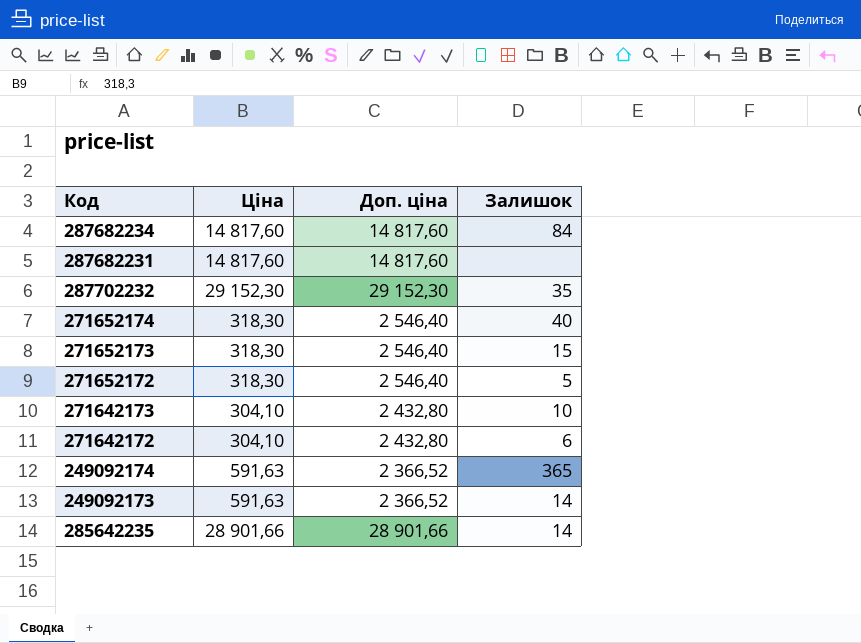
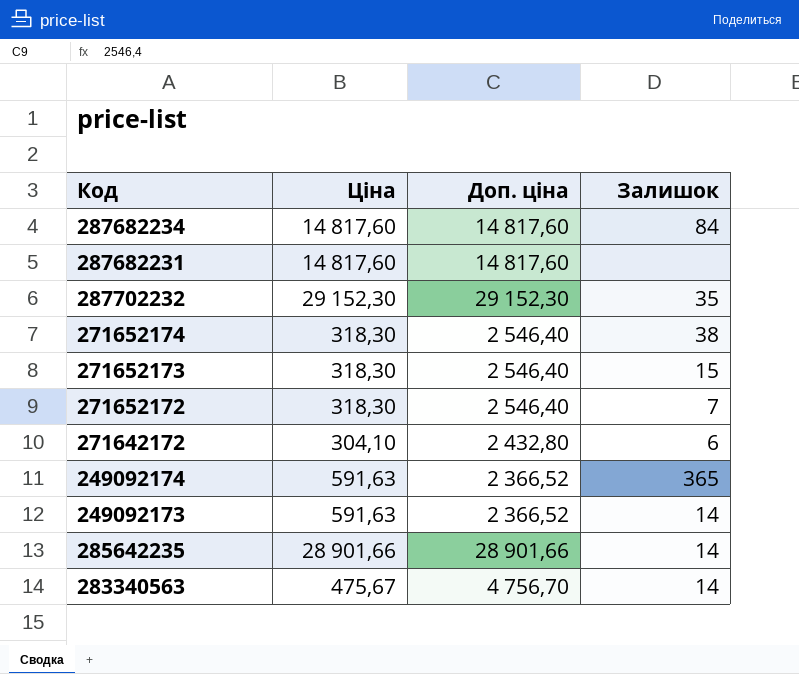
row 271642173: 304,10 | 2 432,80 | 10 -> none
271652174 | Залишок: 40 -> 38
271652172 | Залишок: 5 -> 7
row 283340563: none -> 475,67 | 4 756,70 | 14

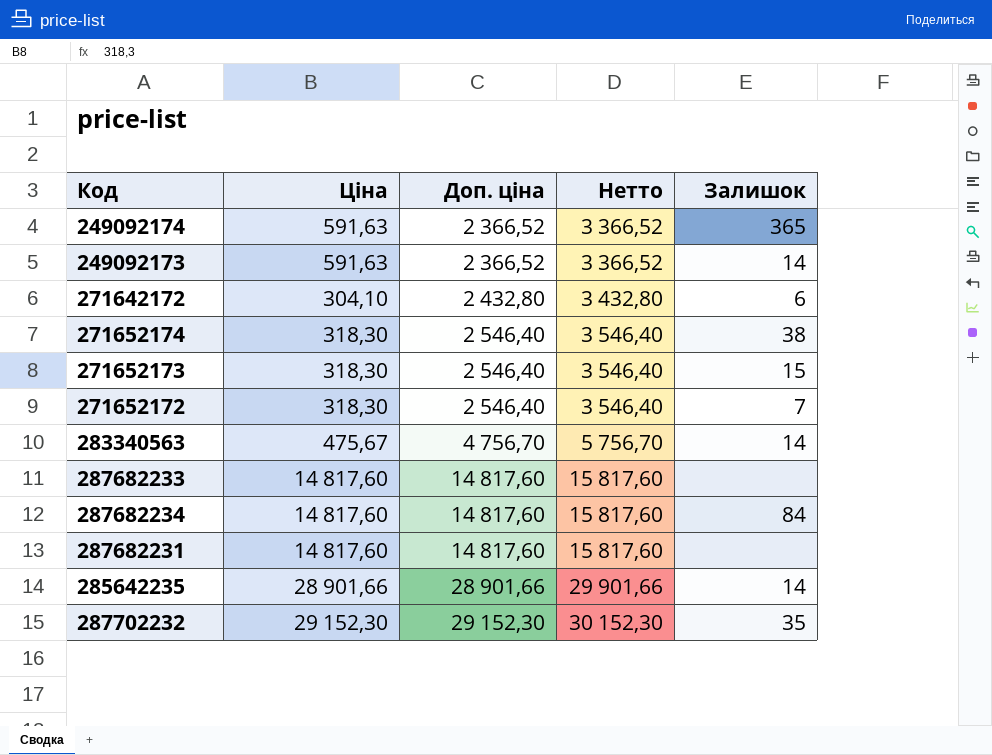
row order: none -> Доп. ціна ascending
column Нетто | formula: none -> [Доп. ціна] + 1000
row 287682233: none -> 14 817,60 | 14 817,60 | 15 817,60 | none

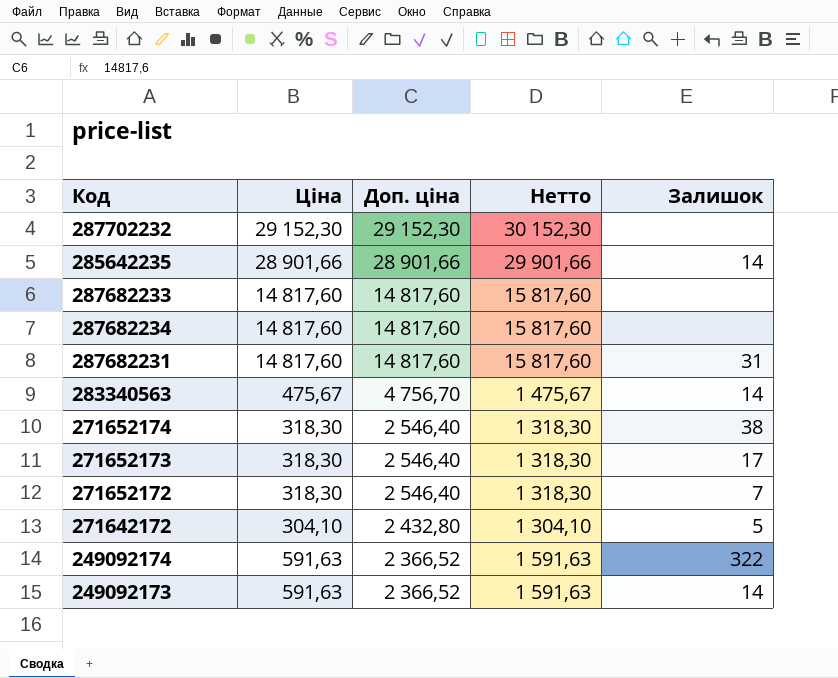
row order: Доп. ціна ascending -> Доп. ціна descending
column Нетто | formula: [Доп. ціна] + 1000 -> [Ціна] + 1000
287702232 | Залишок: 35 -> none
287682234 | Залишок: 84 -> none
287682231 | Залишок: none -> 31
271652173 | Залишок: 15 -> 17
271642172 | Залишок: 6 -> 5
249092174 | Залишок: 365 -> 322

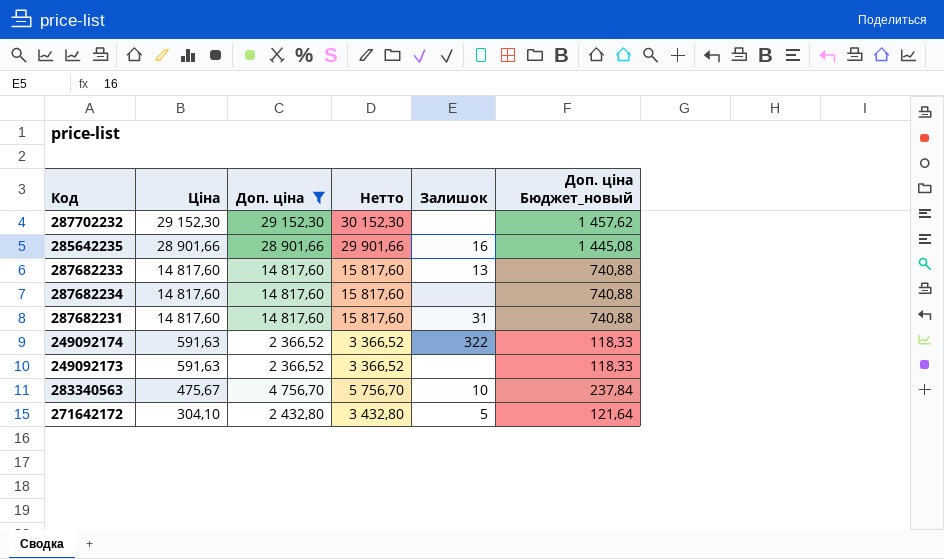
filter: none -> Доп. ціна != 2 546,40
row order: Доп. ціна descending -> Ціна descending
column Нетто | formula: [Ціна] + 1000 -> [Доп. ціна] + 1000
column Доп. ціна Бюджет_новый | formula: none -> [Доп. ціна] * 0,05
285642235 | Залишок: 14 -> 16
287682233 | Залишок: none -> 13
249092173 | Залишок: 14 -> none
283340563 | Залишок: 14 -> 10

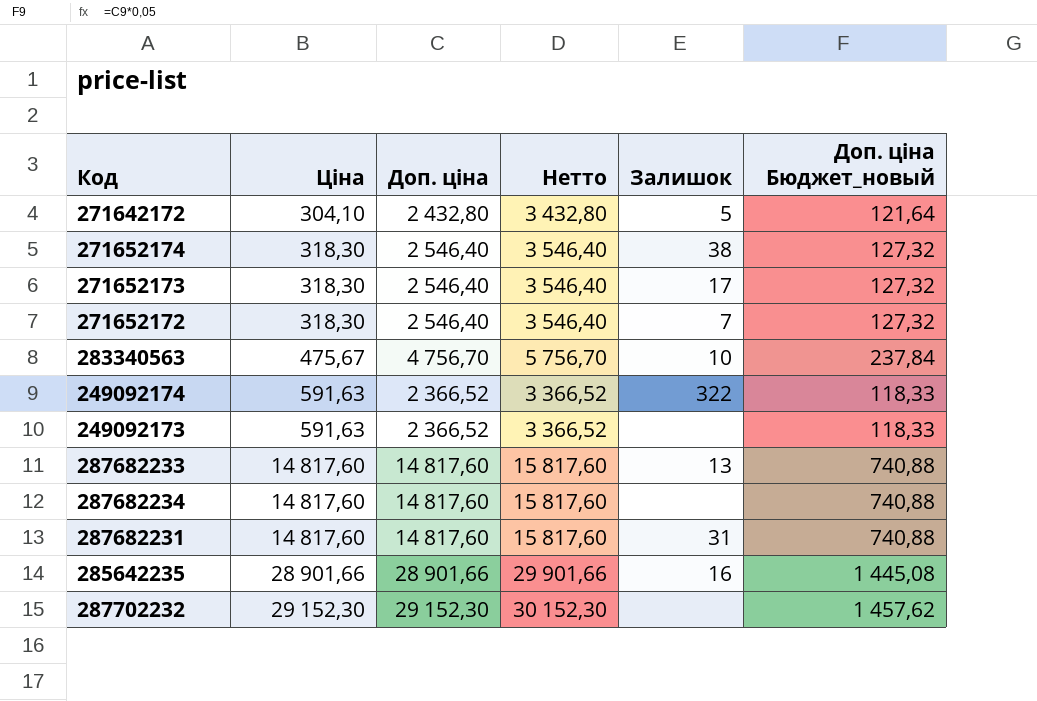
filter: Доп. ціна != 2 546,40 -> none
row order: Ціна descending -> Ціна ascending

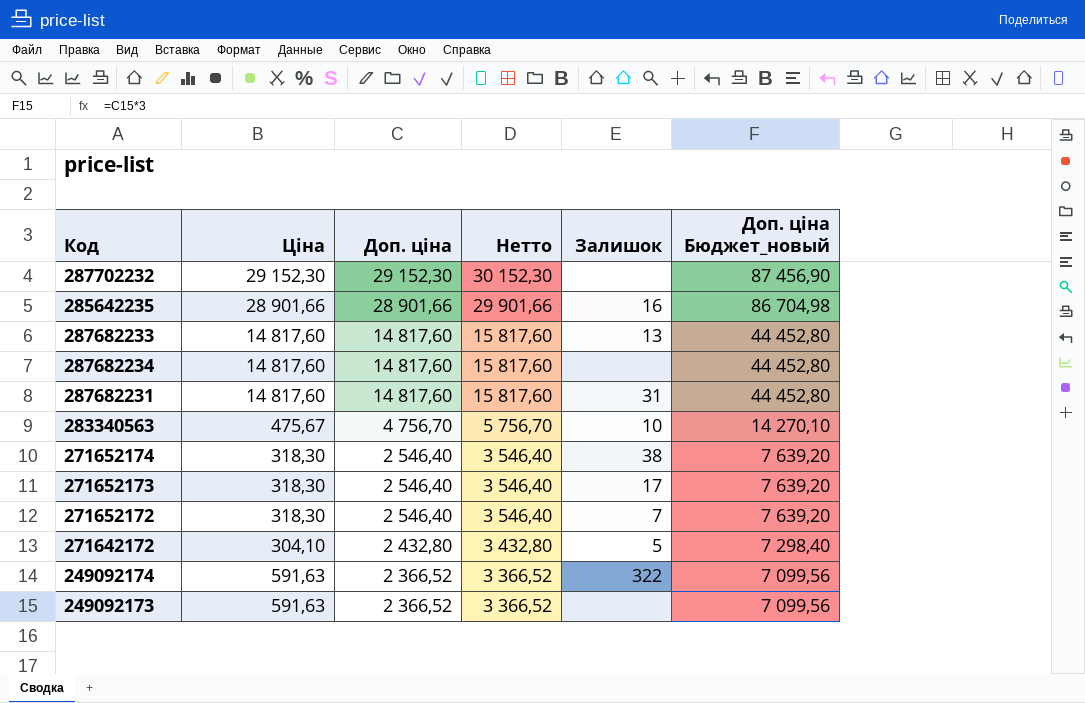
row order: Ціна ascending -> Доп. ціна descending
column Доп. ціна Бюджет_новый | formula: [Доп. ціна] * 0,05 -> [Доп. ціна] * 3

